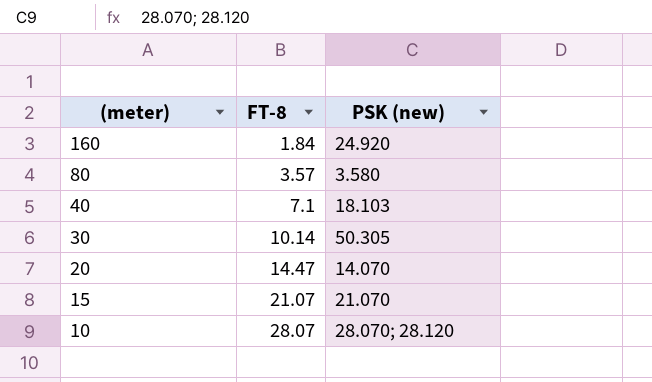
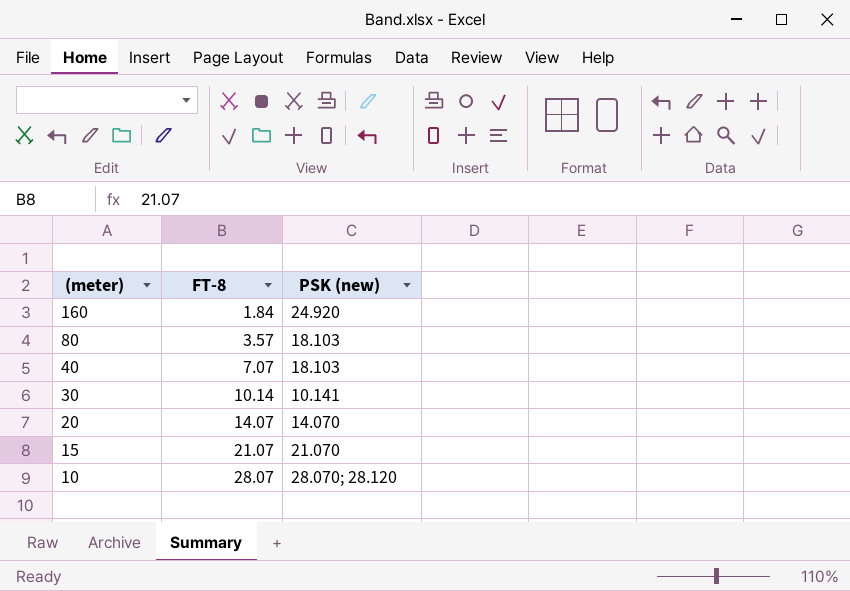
80 | PSK (new): 3.580 -> 18.103
40 | FT-8: 7.1 -> 7.07
30 | PSK (new): 50.305 -> 10.141
20 | FT-8: 14.47 -> 14.07

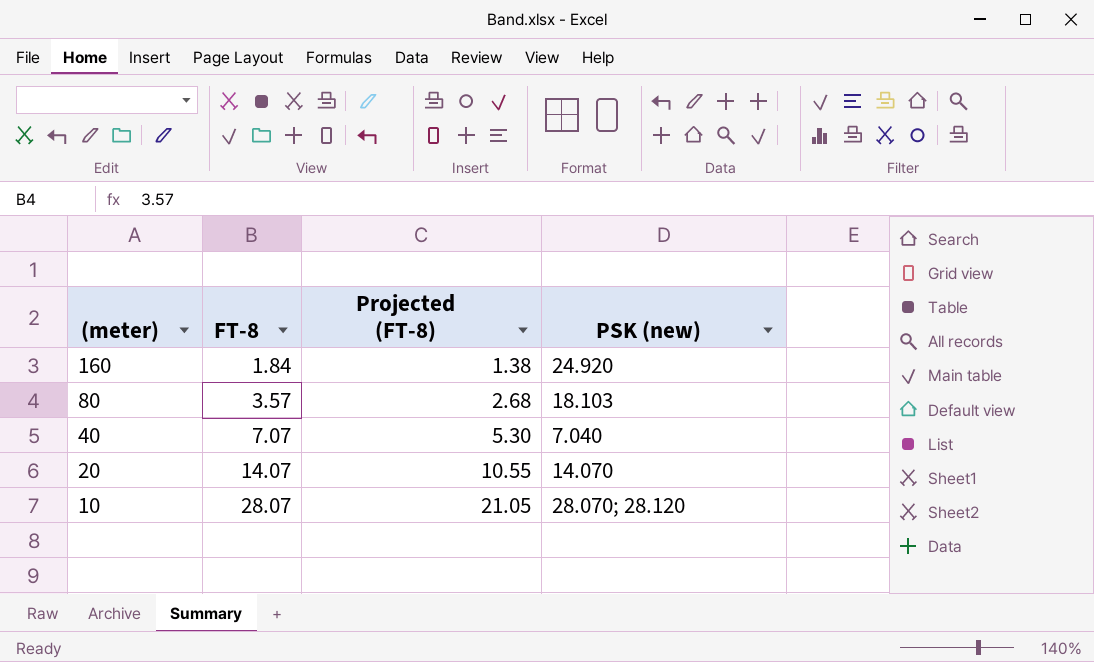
column Projected (FT-8) | formula: none -> [FT-8] * 0.75
row 30: 10.14 | 10.141 -> none
row 15: 21.07 | 21.070 -> none
40 | PSK (new): 18.103 -> 7.040

